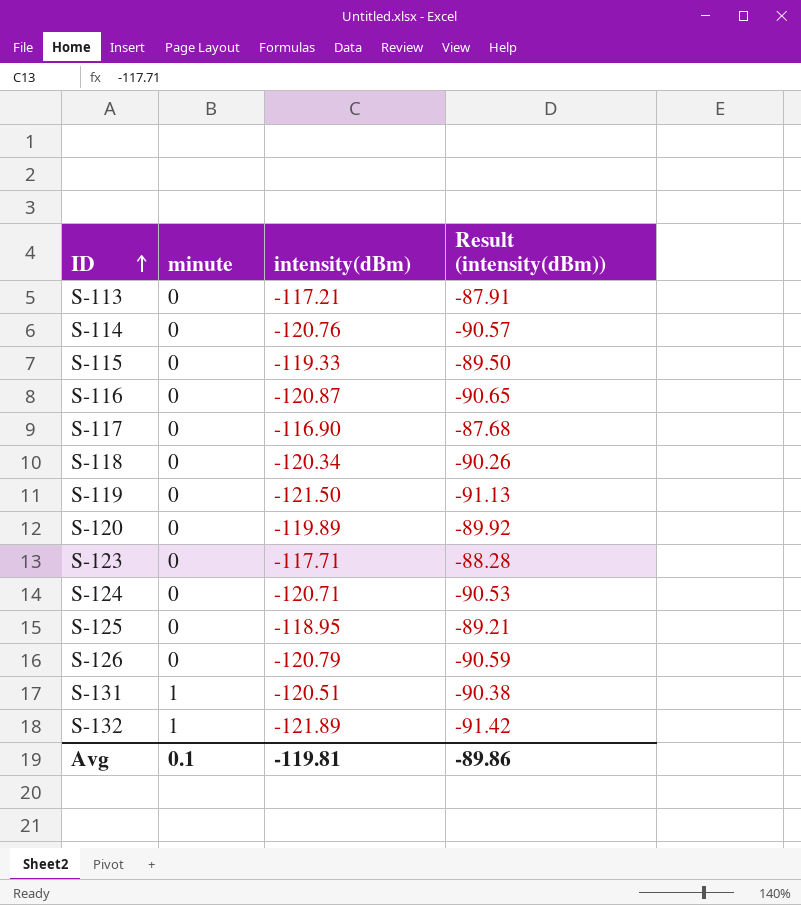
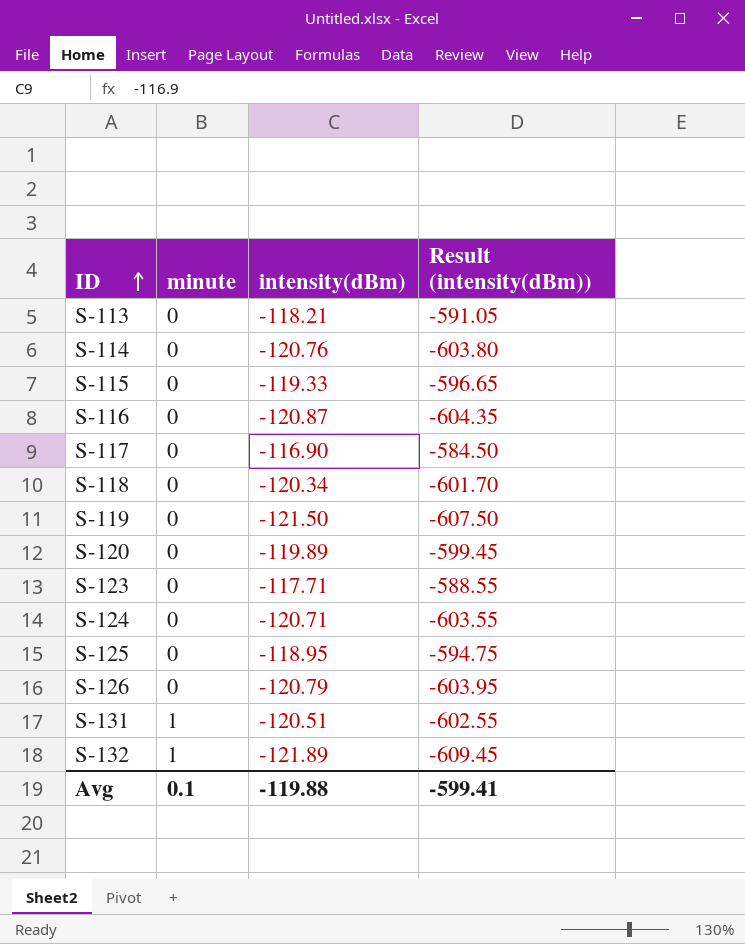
column Result (intensity(dBm)) | formula: [intensity(dBm)] * 0.75 -> [intensity(dBm)] * 5
S-113 | intensity(dBm): -117.21 -> -118.21
Avg | intensity(dBm): -119.81 -> -119.88
Avg | Result (intensity(dBm)): -89.86 -> -599.41

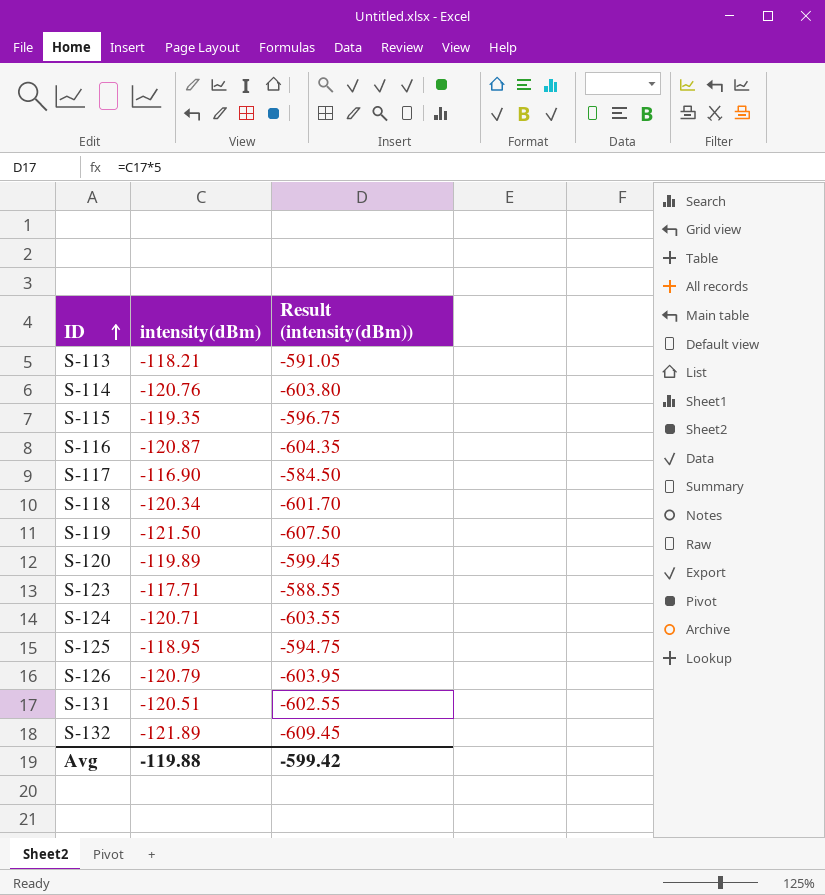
column minute | position: 2 -> none
S-115 | intensity(dBm): -119.33 -> -119.35
S-115 | Result (intensity(dBm)): -596.65 -> -596.75
Avg | Result (intensity(dBm)): -599.41 -> -599.42

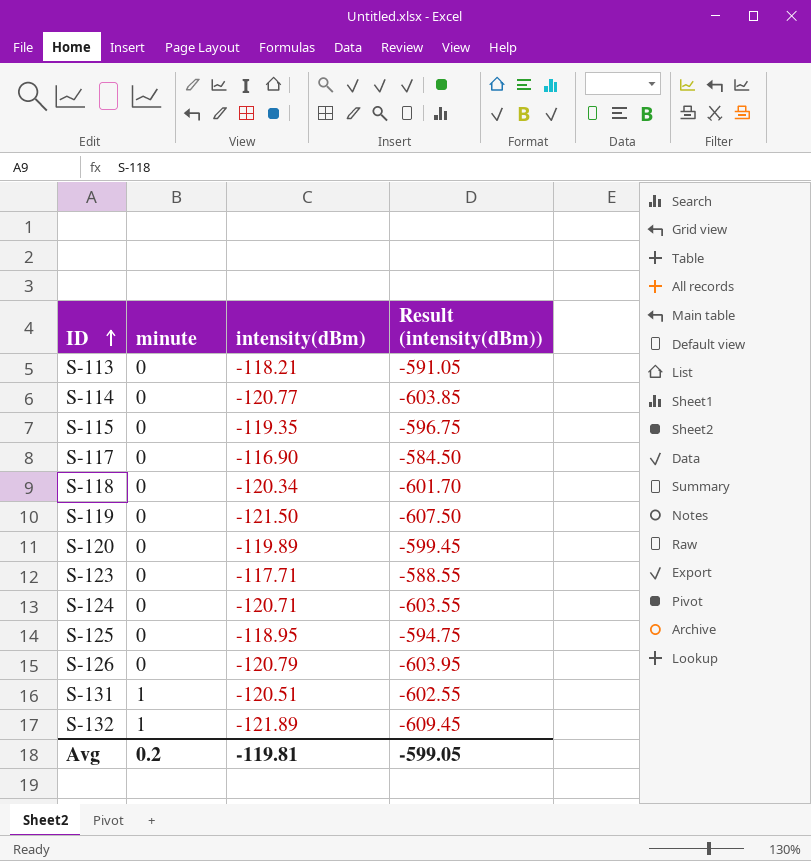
column minute | position: none -> 2
row S-116: -120.87 | -604.35 -> none
S-114 | intensity(dBm): -120.76 -> -120.77
S-114 | Result (intensity(dBm)): -603.80 -> -603.85
Avg | intensity(dBm): -119.88 -> -119.81
Avg | Result (intensity(dBm)): -599.42 -> -599.05

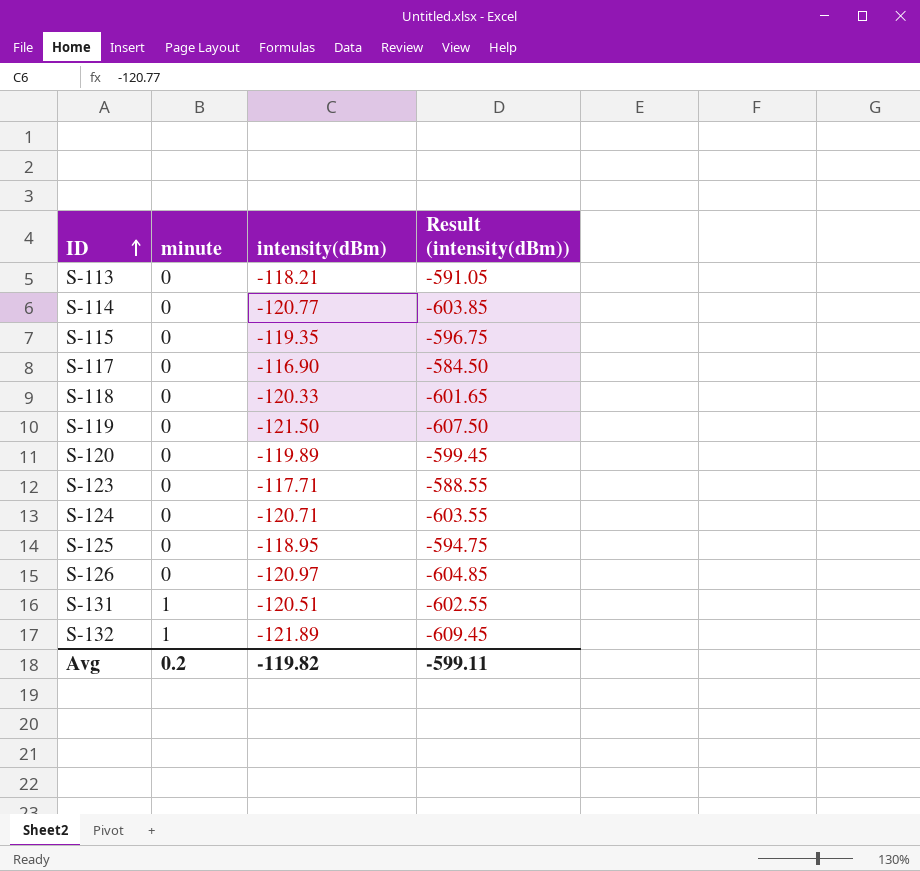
S-118 | intensity(dBm): -120.34 -> -120.33
S-118 | Result (intensity(dBm)): -601.70 -> -601.65
S-126 | intensity(dBm): -120.79 -> -120.97
S-126 | Result (intensity(dBm)): -603.95 -> -604.85
Avg | intensity(dBm): -119.81 -> -119.82
Avg | Result (intensity(dBm)): -599.05 -> -599.11

